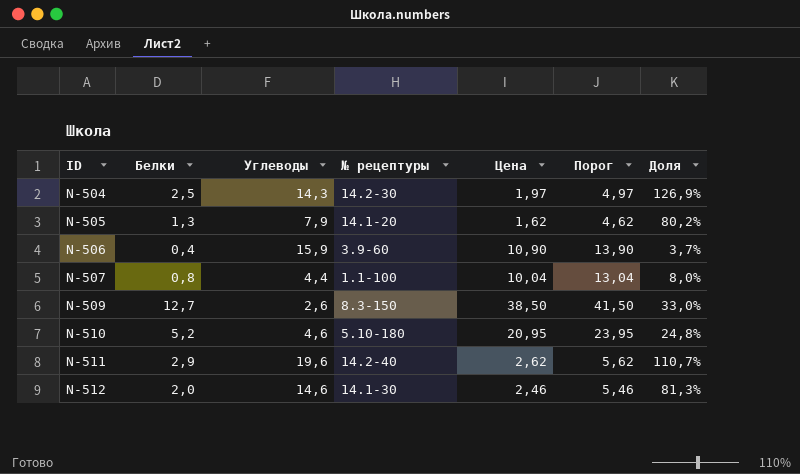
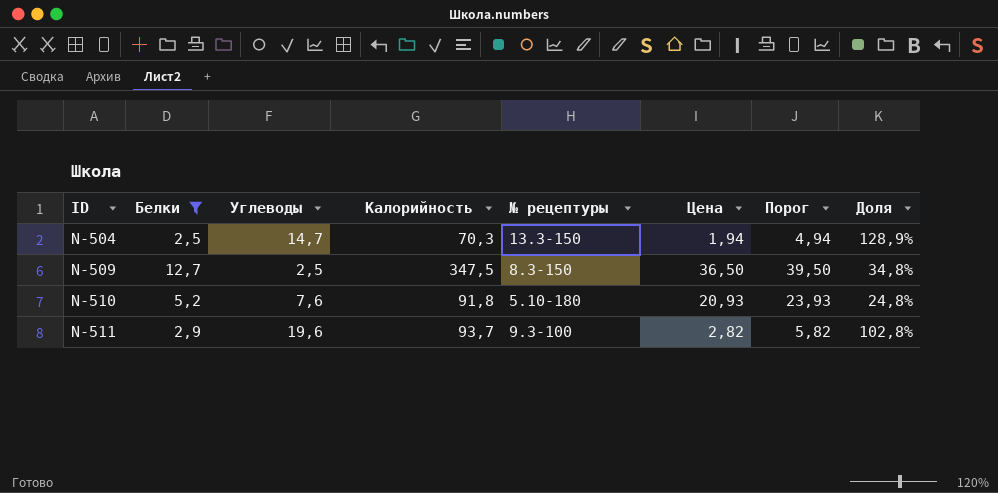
filter: none -> Белки >= 2,5
column Калорийность | position: none -> 4
N-504 | Углеводы: 14,3 -> 14,7
N-504 | № рецептуры: 14.2-30 -> 13.3-150
N-504 | Цена: 1,97 -> 1,94
N-504 | Порог: 4,97 -> 4,94
N-504 | Доля: 126,9% -> 128,9%
N-509 | Углеводы: 2,6 -> 2,5
N-509 | Цена: 38,50 -> 36,50
N-509 | Порог: 41,50 -> 39,50
N-509 | Доля: 33,0% -> 34,8%
N-510 | Углеводы: 4,6 -> 7,6
N-510 | Цена: 20,95 -> 20,93
N-510 | Порог: 23,95 -> 23,93
N-511 | № рецептуры: 14.2-40 -> 9.3-100
N-511 | Цена: 2,62 -> 2,82
N-511 | Порог: 5,62 -> 5,82
N-511 | Доля: 110,7% -> 102,8%

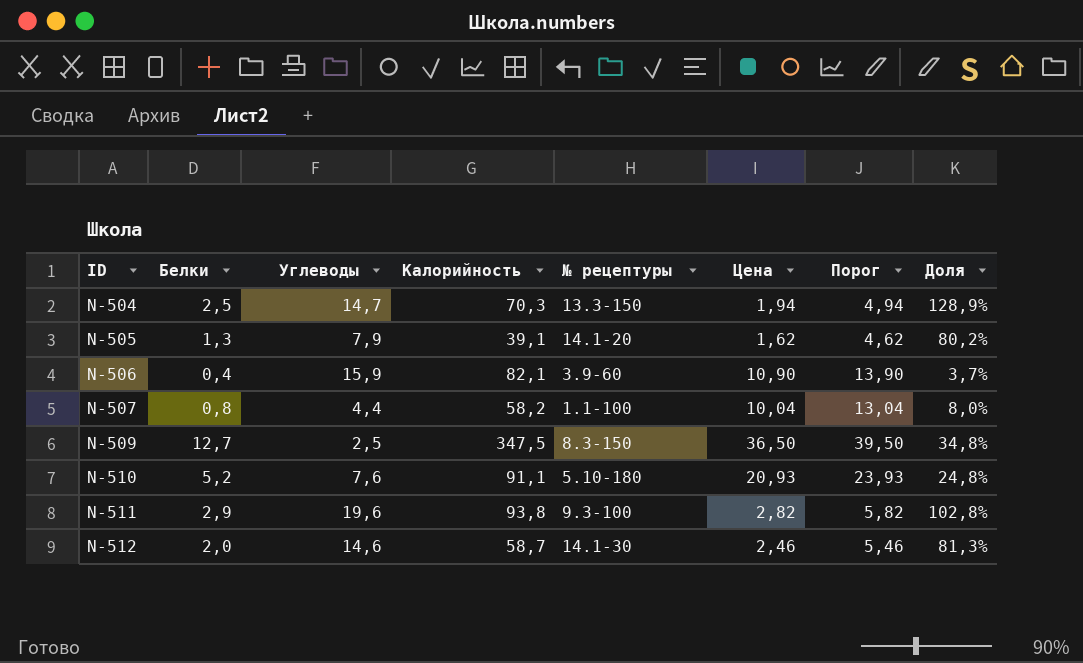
filter: Белки >= 2,5 -> none
N-510 | Калорийность: 91,8 -> 91,1
N-511 | Калорийность: 93,7 -> 93,8

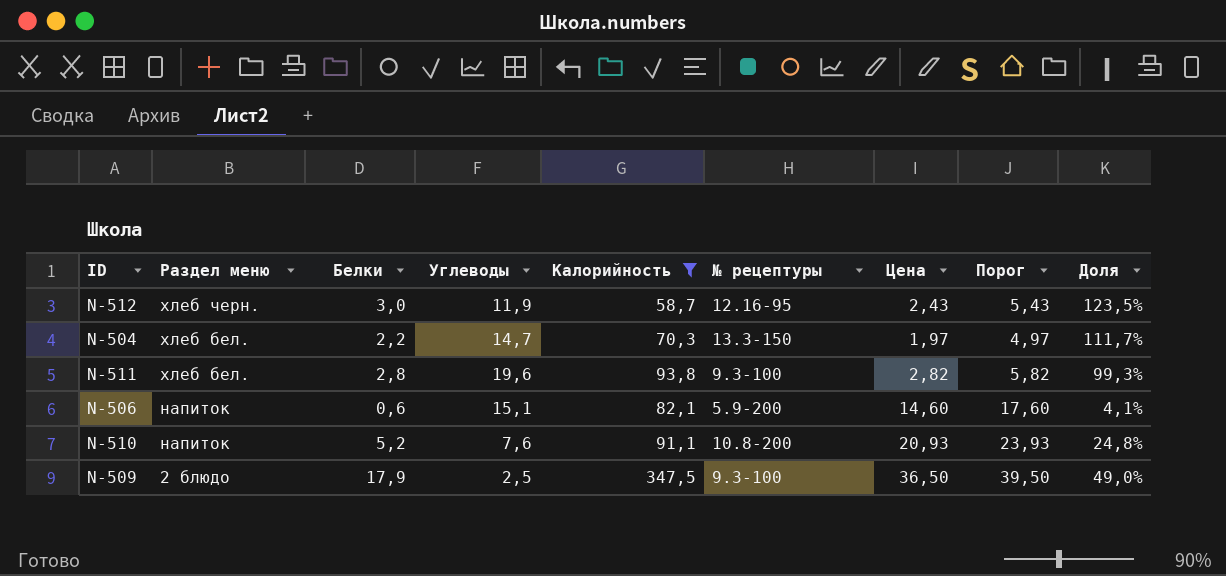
filter: none -> Калорийность >= 58,7
row order: ID ascending -> Раздел меню descending
column Раздел меню | position: none -> 2
N-512 | Белки: 2,0 -> 3,0
N-512 | Углеводы: 14,6 -> 11,9
N-512 | № рецептуры: 14.1-30 -> 12.16-95
N-512 | Цена: 2,46 -> 2,43
N-512 | Порог: 5,46 -> 5,43
N-512 | Доля: 81,3% -> 123,5%
N-504 | Белки: 2,5 -> 2,2
N-504 | Цена: 1,94 -> 1,97
N-504 | Порог: 4,94 -> 4,97
N-504 | Доля: 128,9% -> 111,7%
N-511 | Белки: 2,9 -> 2,8
N-511 | Доля: 102,8% -> 99,3%
N-506 | Белки: 0,4 -> 0,6
N-506 | Углеводы: 15,9 -> 15,1
N-506 | № рецептуры: 3.9-60 -> 5.9-200
N-506 | Цена: 10,90 -> 14,60
N-506 | Порог: 13,90 -> 17,60
N-506 | Доля: 3,7% -> 4,1%
N-510 | № рецептуры: 5.10-180 -> 10.8-200
N-509 | Белки: 12,7 -> 17,9
N-509 | № рецептуры: 8.3-150 -> 9.3-100
N-509 | Доля: 34,8% -> 49,0%

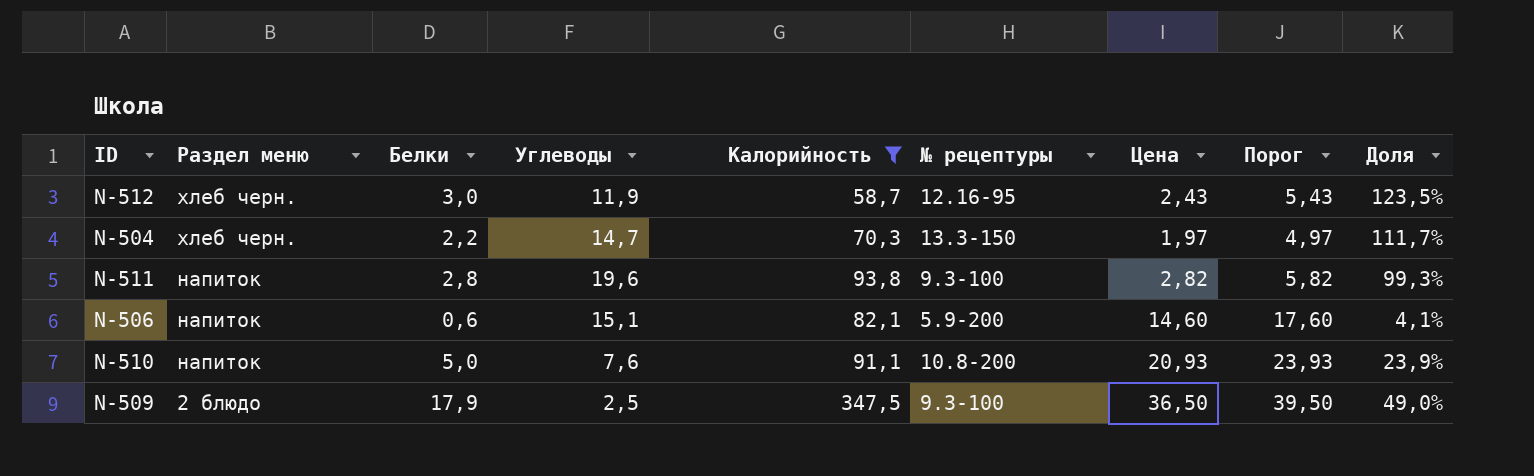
N-504 | Раздел меню: хлеб бел. -> хлеб черн.
N-511 | Раздел меню: хлеб бел. -> напиток
N-510 | Белки: 5,2 -> 5,0
N-510 | Доля: 24,8% -> 23,9%

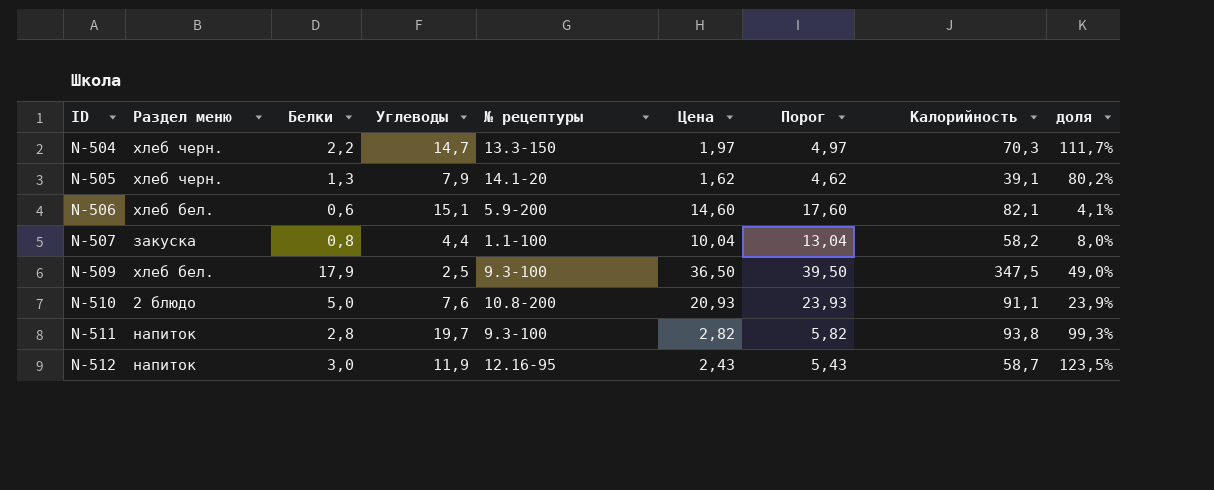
filter: Калорийность >= 58,7 -> none
row order: Раздел меню descending -> ID ascending
column Калорийность | position: 5 -> 8
column name: Доля -> доля
N-506 | Раздел меню: напиток -> хлеб бел.
N-509 | Раздел меню: 2 блюдо -> хлеб бел.
N-510 | Раздел меню: напиток -> 2 блюдо
N-511 | Углеводы: 19,6 -> 19,7
N-512 | Раздел меню: хлеб черн. -> напиток

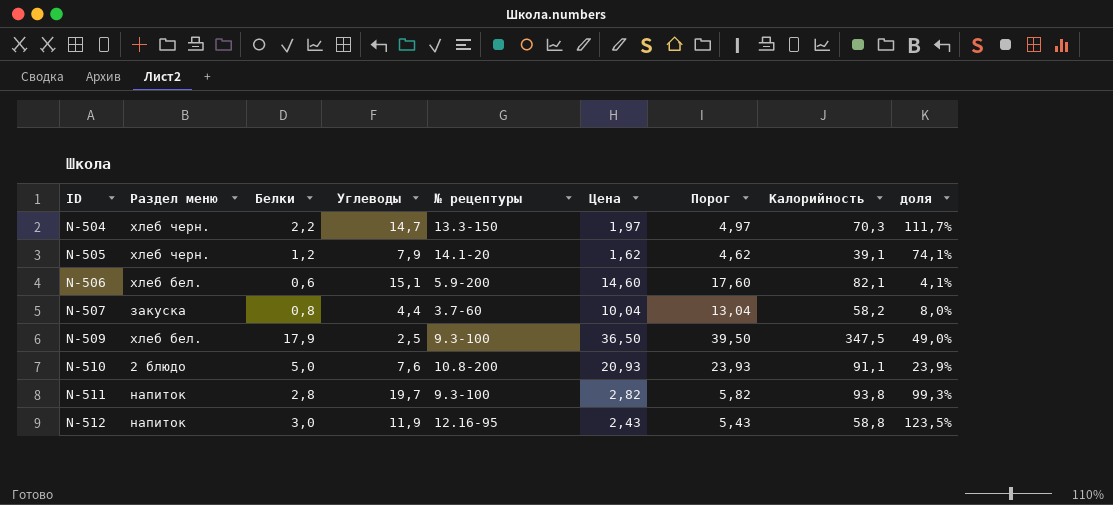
N-505 | Белки: 1,3 -> 1,2
N-505 | доля: 80,2% -> 74,1%
N-507 | № рецептуры: 1.1-100 -> 3.7-60
N-512 | Калорийность: 58,7 -> 58,8

